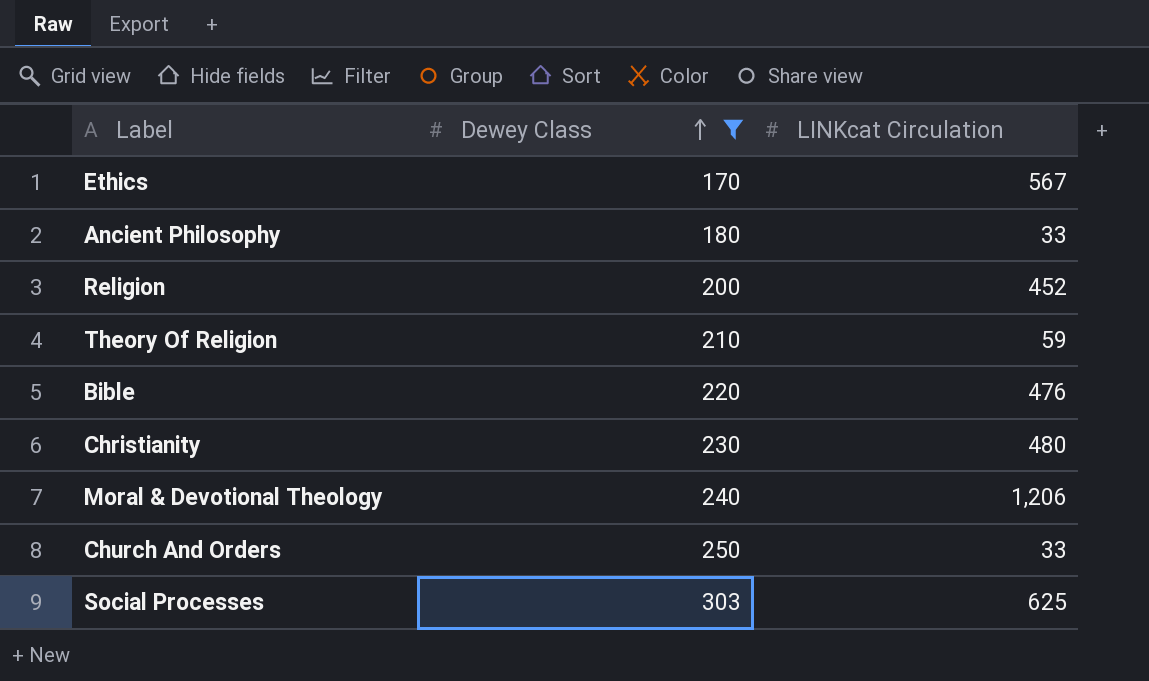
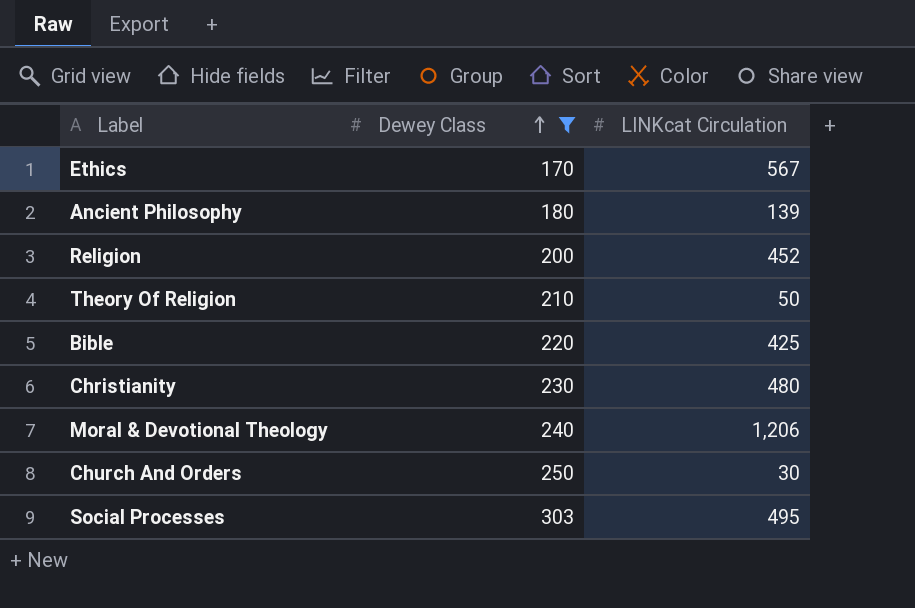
Ancient Philosophy | LINKcat Circulation: 33 -> 139
Theory Of Religion | LINKcat Circulation: 59 -> 50
Bible | LINKcat Circulation: 476 -> 425
Church And Orders | LINKcat Circulation: 33 -> 30
Social Processes | LINKcat Circulation: 625 -> 495

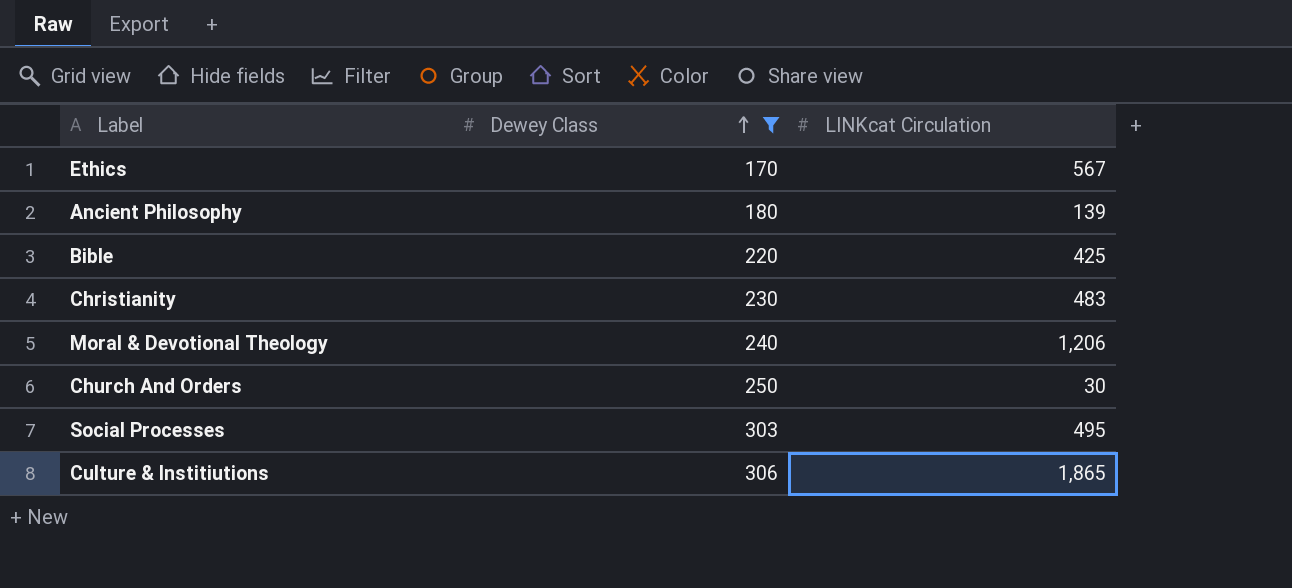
row Religion: 200 | 452 -> none
row Theory Of Religion: 210 | 50 -> none
Christianity | LINKcat Circulation: 480 -> 483
row Culture & Institiutions: none -> 306 | 1,865

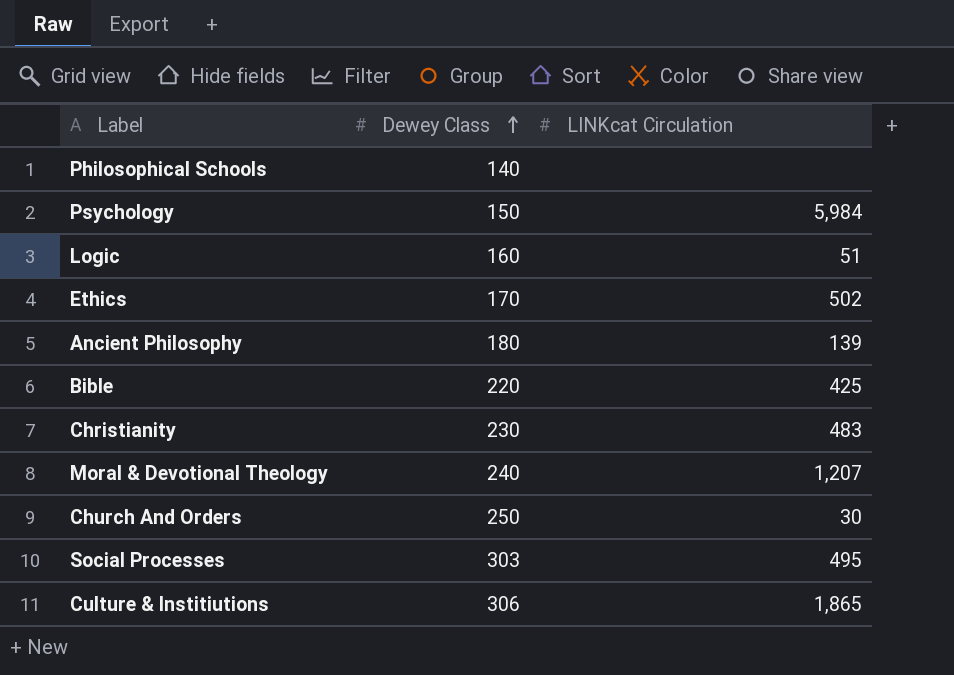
filter: Dewey Class >= 170 -> none
Ethics | LINKcat Circulation: 567 -> 502
Moral & Devotional Theology | LINKcat Circulation: 1,206 -> 1,207

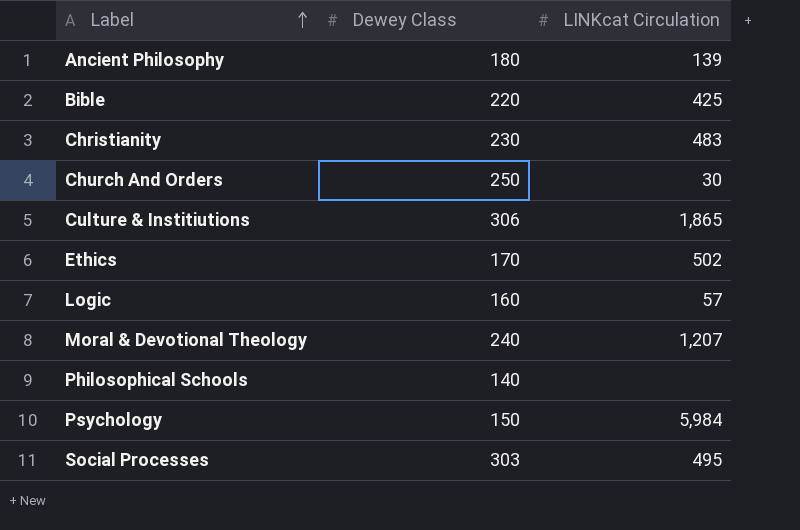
row order: Dewey Class ascending -> Label ascending
Logic | LINKcat Circulation: 51 -> 57

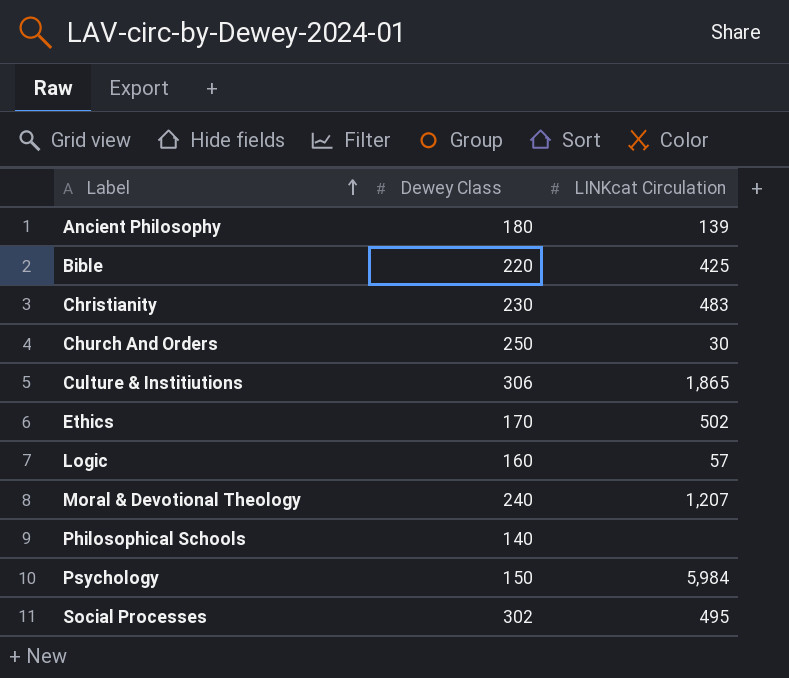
Social Processes | Dewey Class: 303 -> 302

